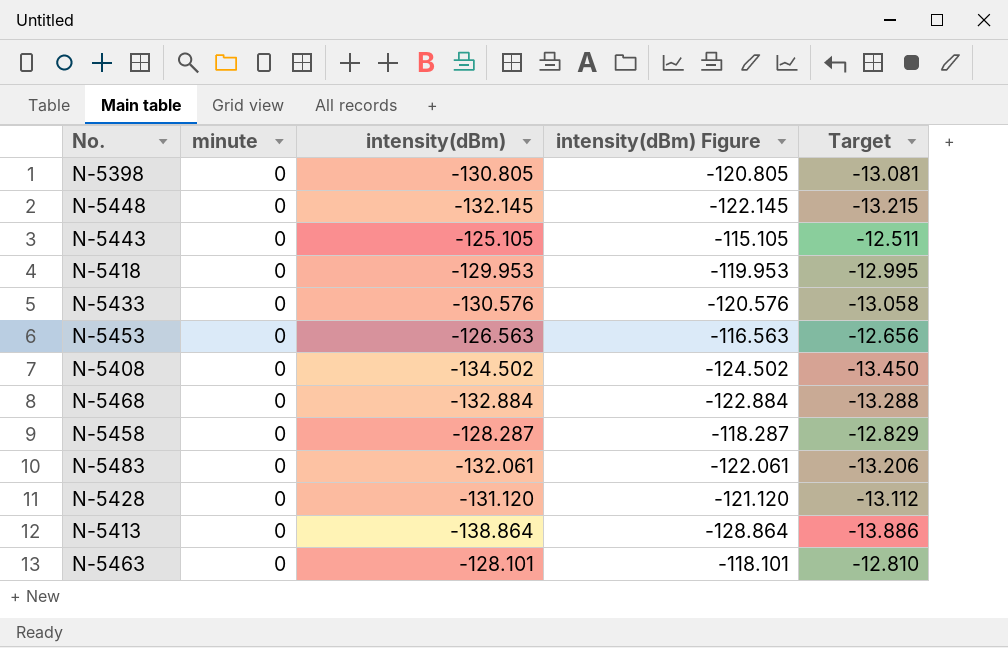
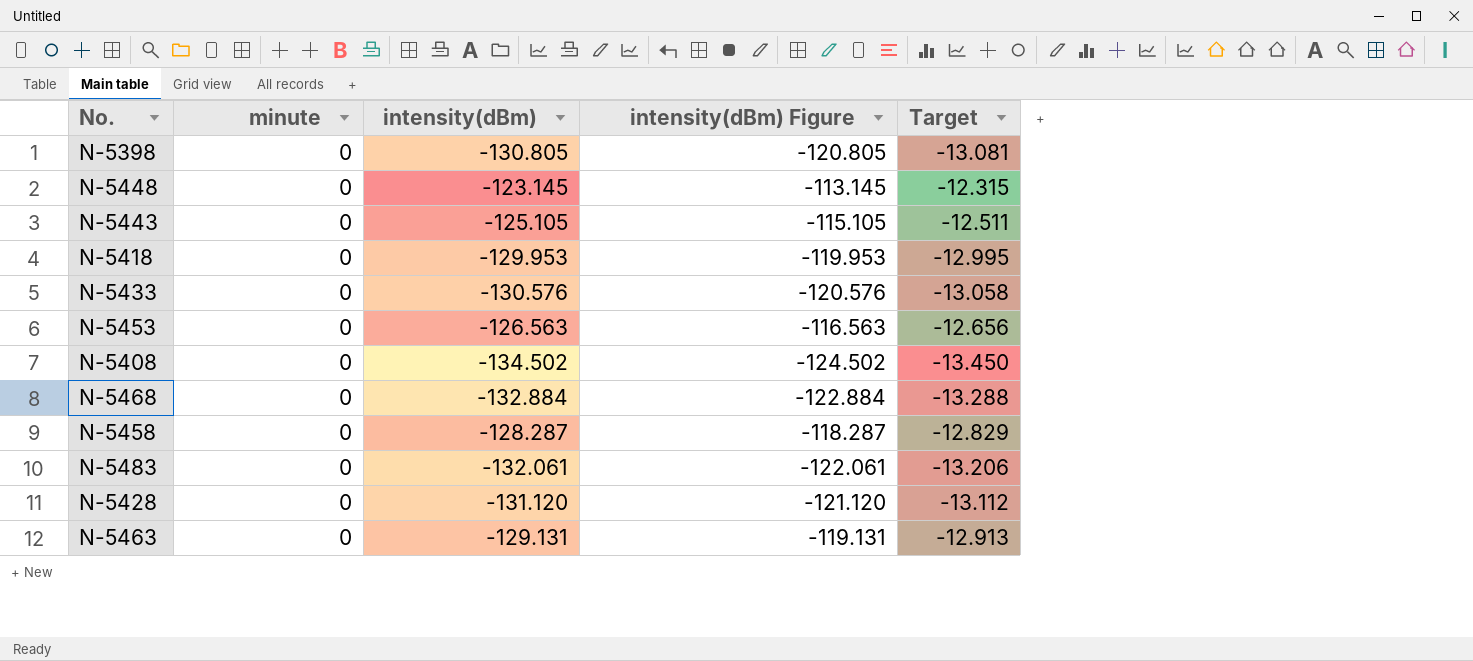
row N-5413: 0 | -138.864 | -128.864 | -13.886 -> none
N-5448 | intensity(dBm): -132.145 -> -123.145
N-5448 | intensity(dBm) Figure: -122.145 -> -113.145
N-5448 | Target: -13.215 -> -12.315
N-5463 | intensity(dBm): -128.101 -> -129.131
N-5463 | intensity(dBm) Figure: -118.101 -> -119.131
N-5463 | Target: -12.810 -> -12.913

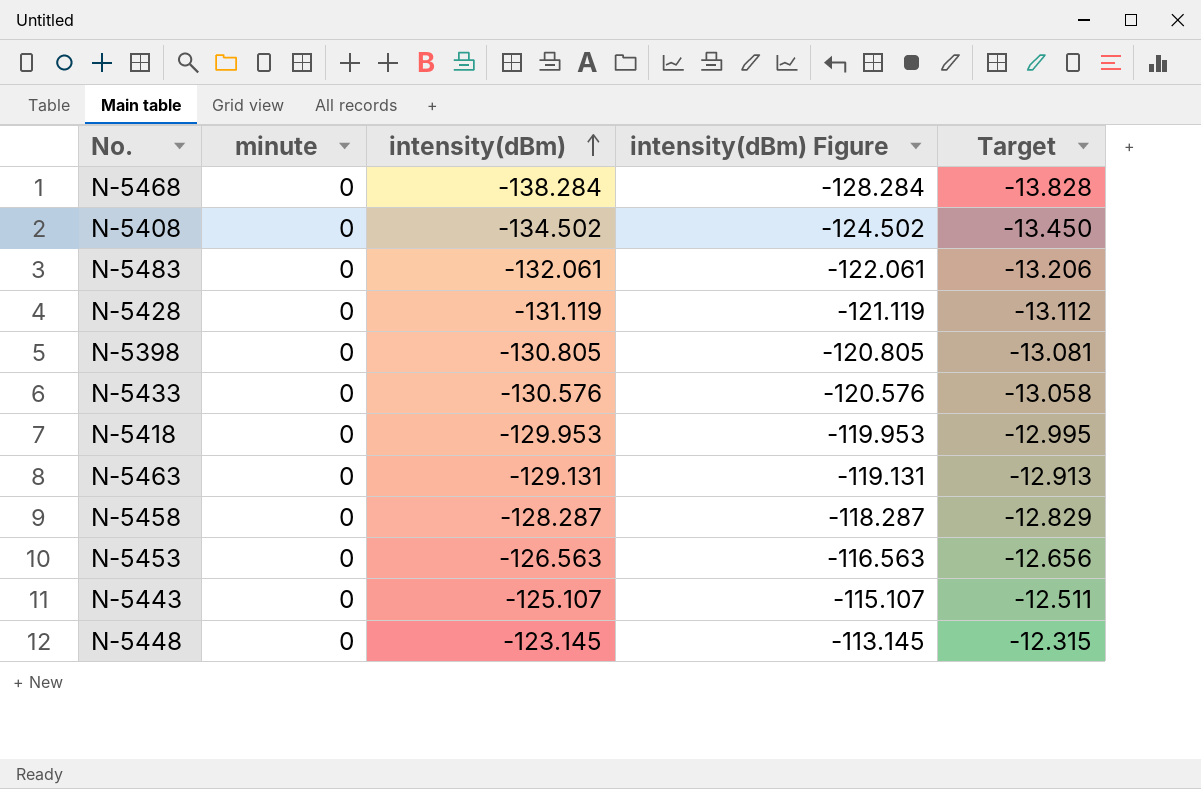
row order: none -> intensity(dBm) ascending
N-5468 | intensity(dBm): -132.884 -> -138.284
N-5468 | intensity(dBm) Figure: -122.884 -> -128.284
N-5468 | Target: -13.288 -> -13.828
N-5428 | intensity(dBm): -131.120 -> -131.119
N-5428 | intensity(dBm) Figure: -121.120 -> -121.119
N-5443 | intensity(dBm): -125.105 -> -125.107
N-5443 | intensity(dBm) Figure: -115.105 -> -115.107

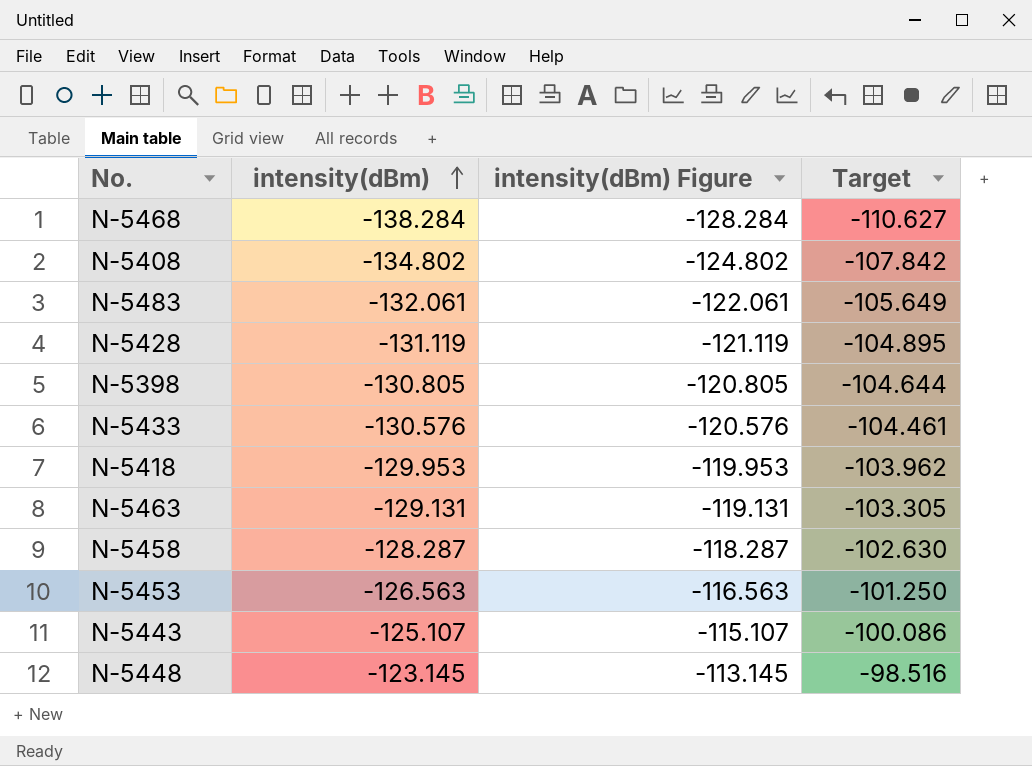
column minute | position: 2 -> none
column Target | formula: [intensity(dBm)] * 0.1 -> [intensity(dBm)] * 0.8
N-5408 | intensity(dBm): -134.502 -> -134.802
N-5408 | intensity(dBm) Figure: -124.502 -> -124.802

